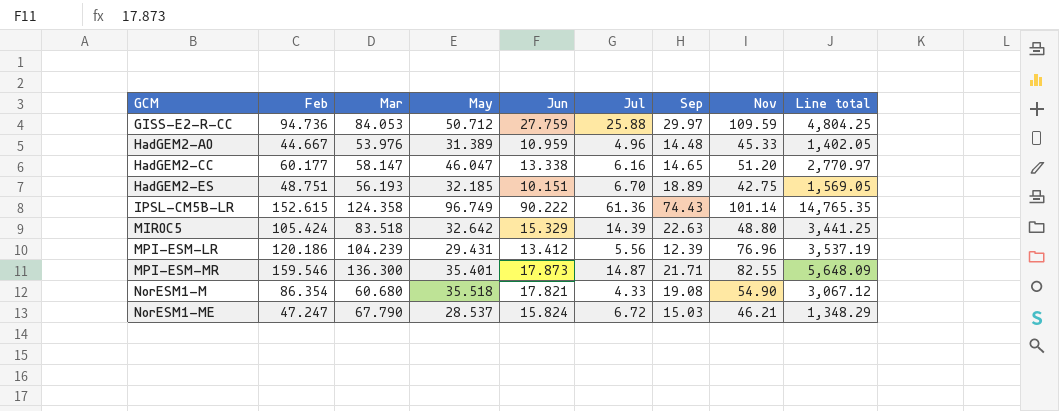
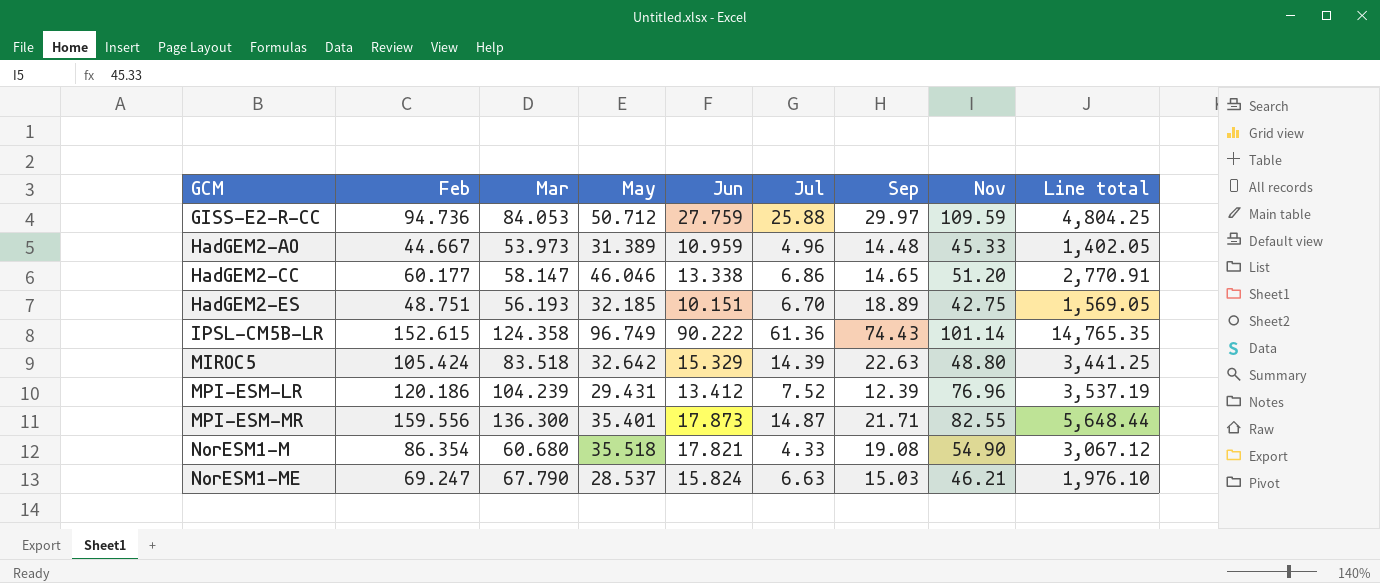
HadGEM2-AO | Mar: 53.976 -> 53.973
HadGEM2-CC | May: 46.047 -> 46.046
HadGEM2-CC | Jul: 6.16 -> 6.86
HadGEM2-CC | Line total: 2,770.97 -> 2,770.91
MPI-ESM-LR | Jul: 5.56 -> 7.52
MPI-ESM-MR | Feb: 159.546 -> 159.556
MPI-ESM-MR | Line total: 5,648.09 -> 5,648.44
NorESM1-ME | Feb: 47.247 -> 69.247
NorESM1-ME | Jul: 6.72 -> 6.63
NorESM1-ME | Line total: 1,348.29 -> 1,976.10

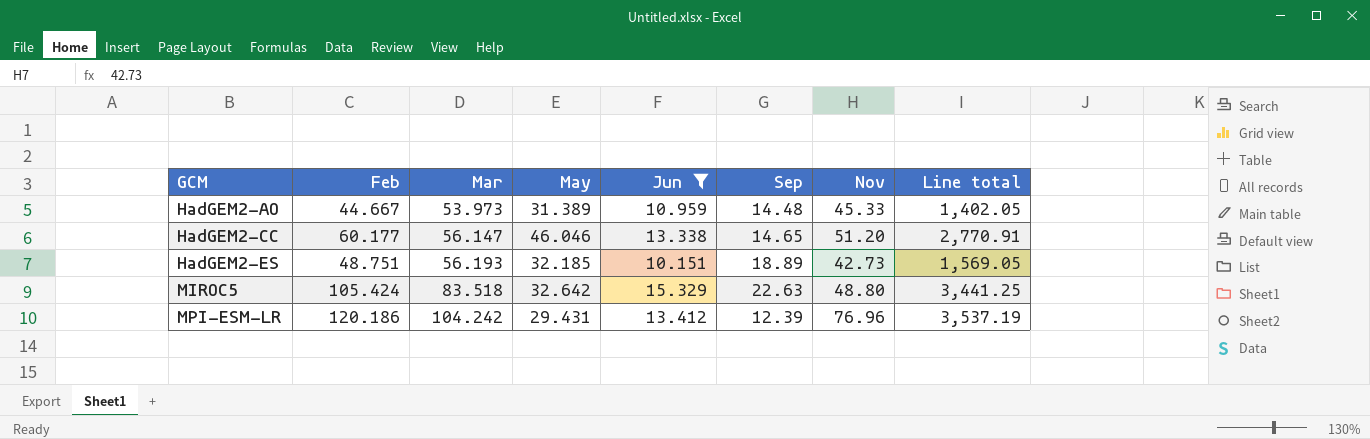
filter: none -> Jun <= 15.329
column Jul | position: 6 -> none
HadGEM2-CC | Mar: 58.147 -> 56.147
HadGEM2-ES | Nov: 42.75 -> 42.73
MPI-ESM-LR | Mar: 104.239 -> 104.242

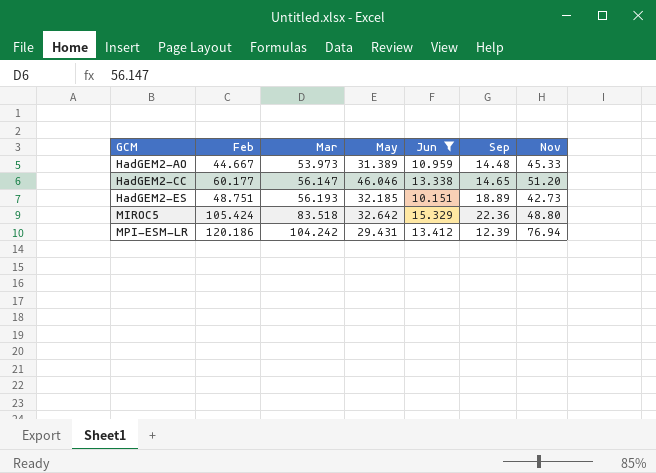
column Line total | formula: [Feb] * [May] -> none
MIROC5 | Sep: 22.63 -> 22.36
MPI-ESM-LR | Nov: 76.96 -> 76.94

